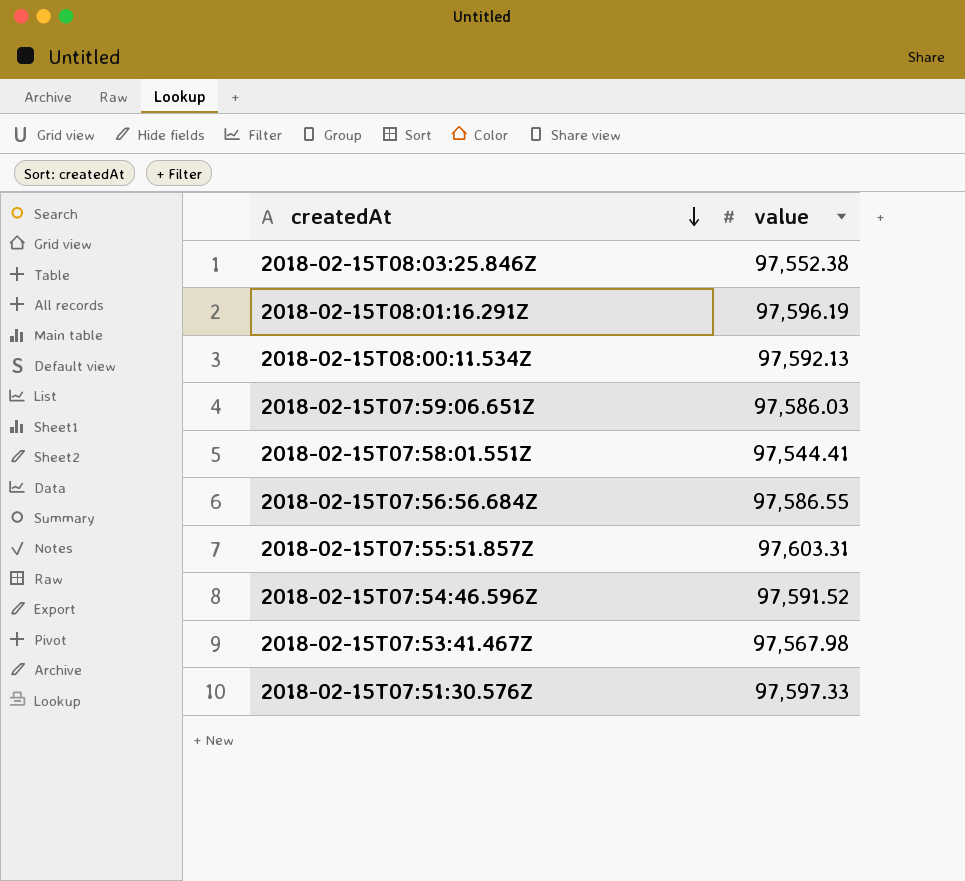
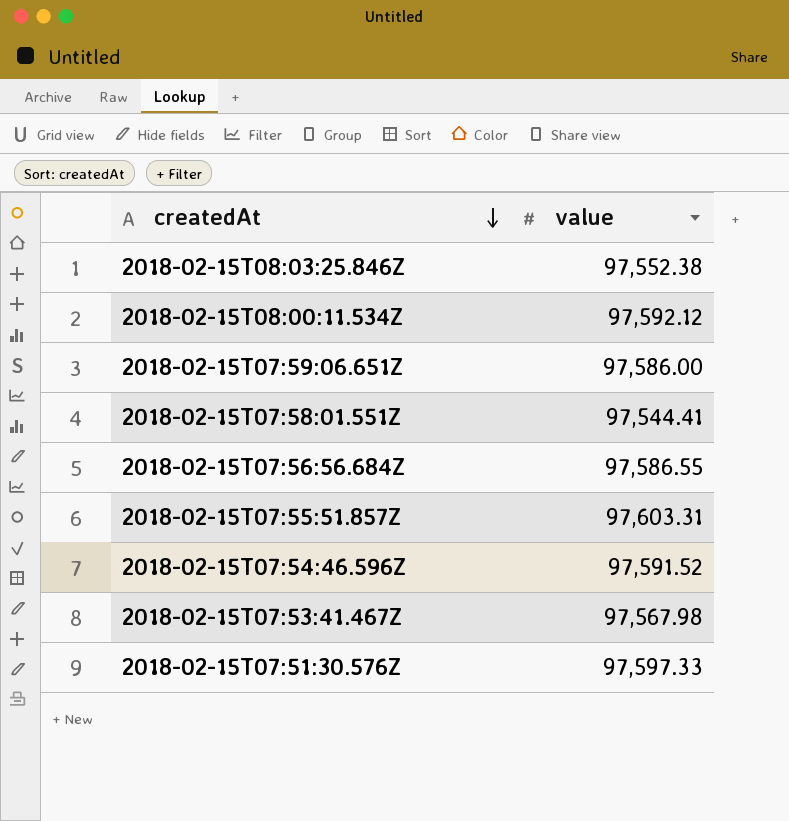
row 2018-02-15T08:01:16.291Z: 97,596.19 -> none
2018-02-15T08:00:11.534Z | value: 97,592.13 -> 97,592.12
2018-02-15T07:59:06.651Z | value: 97,586.03 -> 97,586.00

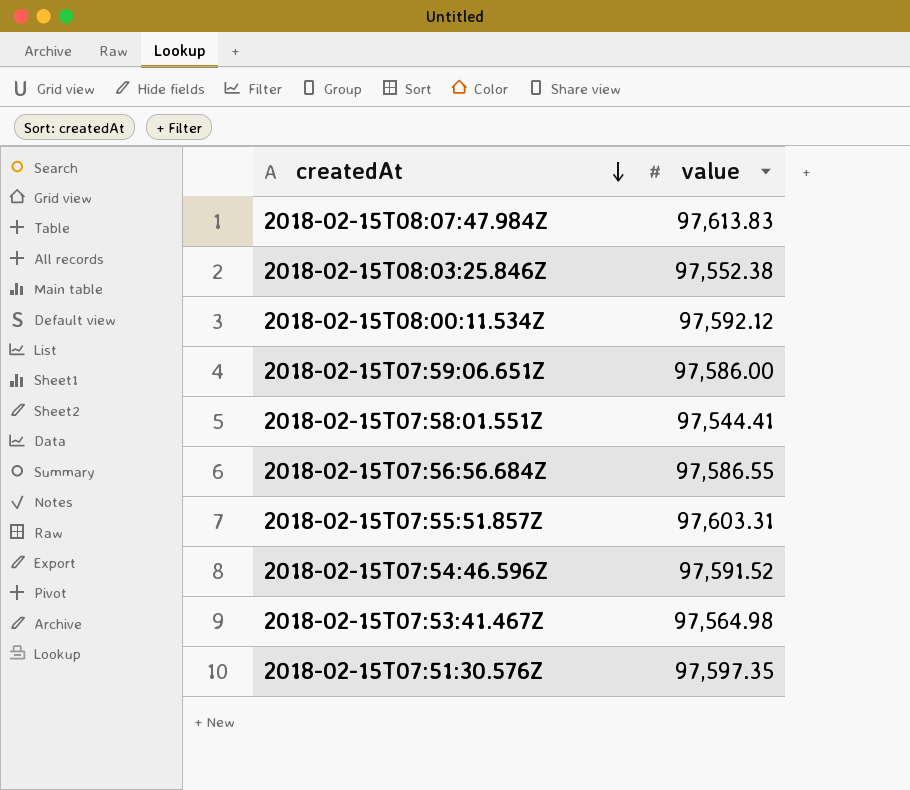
row 2018-02-15T08:07:47.984Z: none -> 97,613.83
2018-02-15T07:53:41.467Z | value: 97,567.98 -> 97,564.98
2018-02-15T07:51:30.576Z | value: 97,597.33 -> 97,597.35

